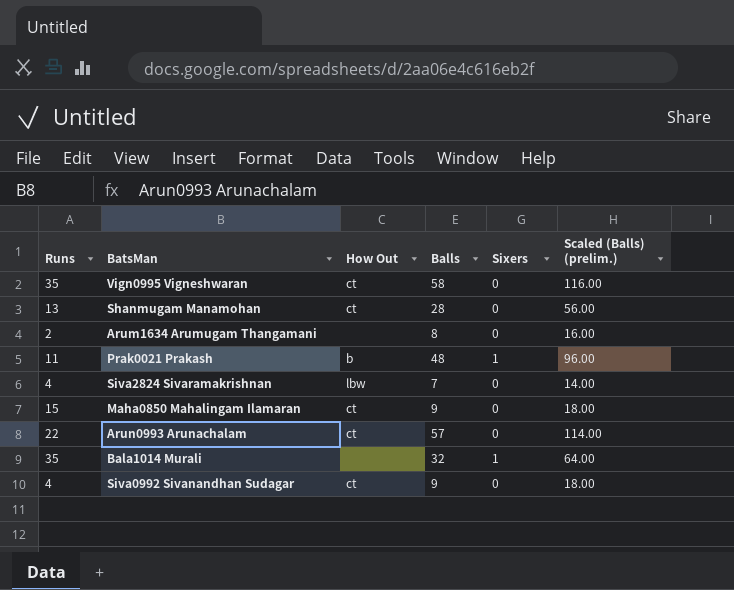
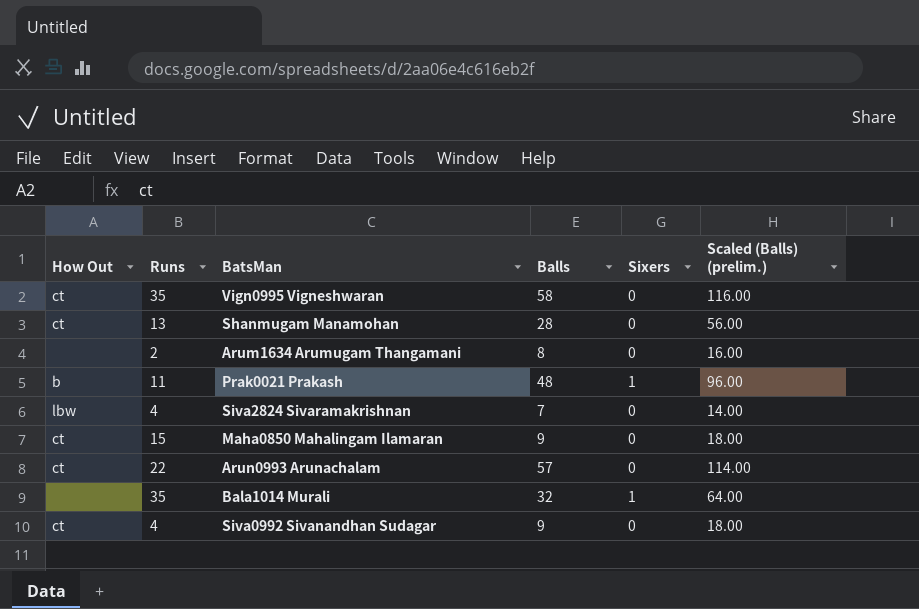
column How Out | position: 3 -> 1

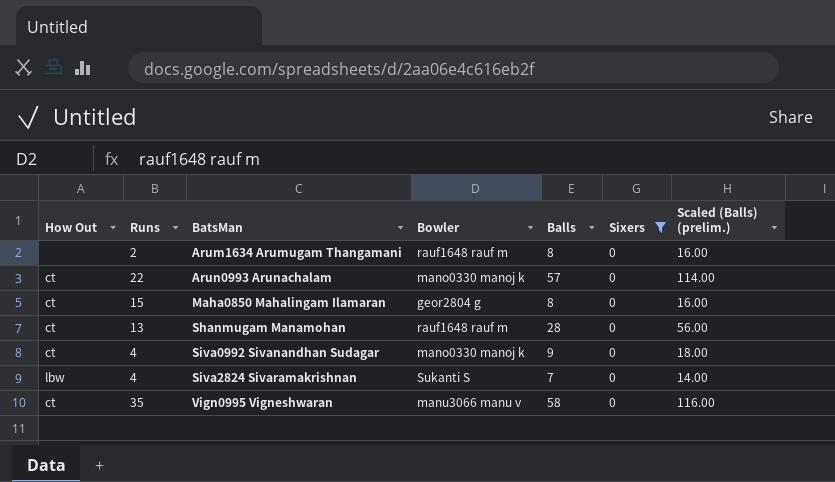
filter: none -> Sixers = 0
row order: none -> BatsMan ascending
column Bowler | position: none -> 4
Maha0850 Mahalingam Ilamaran | Balls: 9 -> 8
Maha0850 Mahalingam Ilamaran | Scaled (Balls) (prelim.): 18.00 -> 16.00

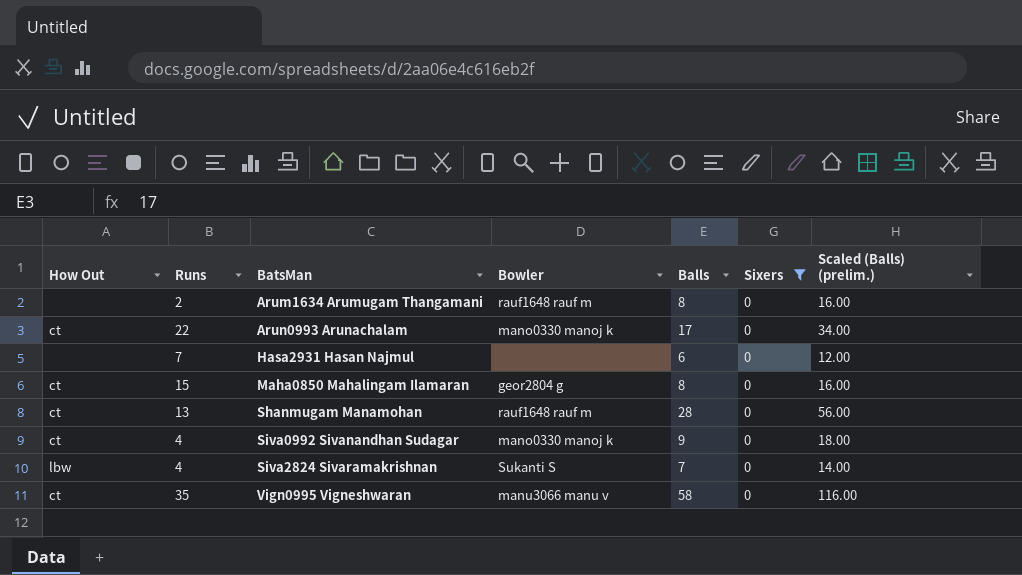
Arun0993 Arunachalam | Balls: 57 -> 17
Arun0993 Arunachalam | Scaled (Balls) (prelim.): 114.00 -> 34.00
row Hasa2931 Hasan Najmul: none -> none | 7 | none | 6 | 0 | 12.00

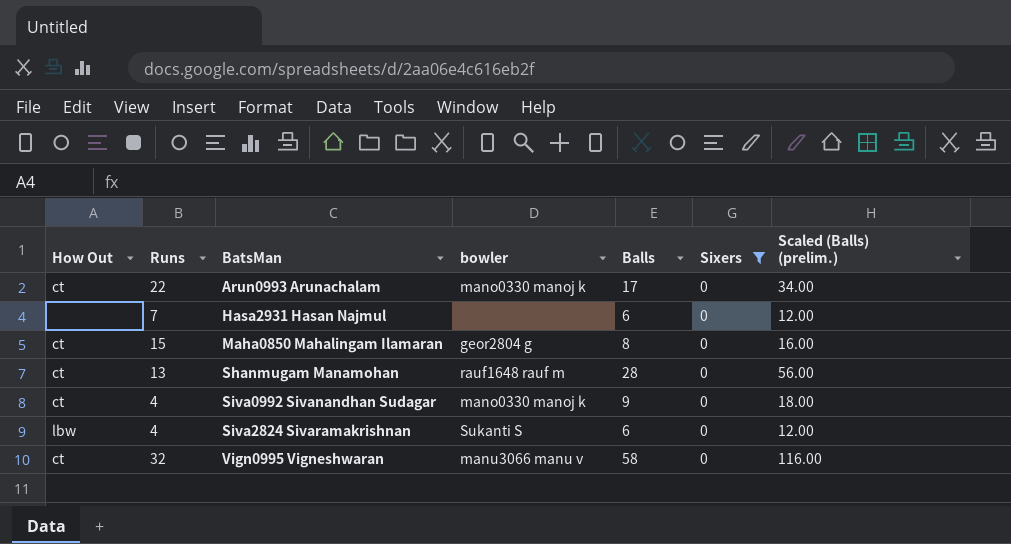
column name: Bowler -> bowler
row Arum1634 Arumugam Thangamani: none | 2 | rauf1648 rauf m | 8 | 0 | 16.00 -> none
Siva2824 Sivaramakrishnan | Balls: 7 -> 6
Siva2824 Sivaramakrishnan | Scaled (Balls) (prelim.): 14.00 -> 12.00
Vign0995 Vigneshwaran | Runs: 35 -> 32

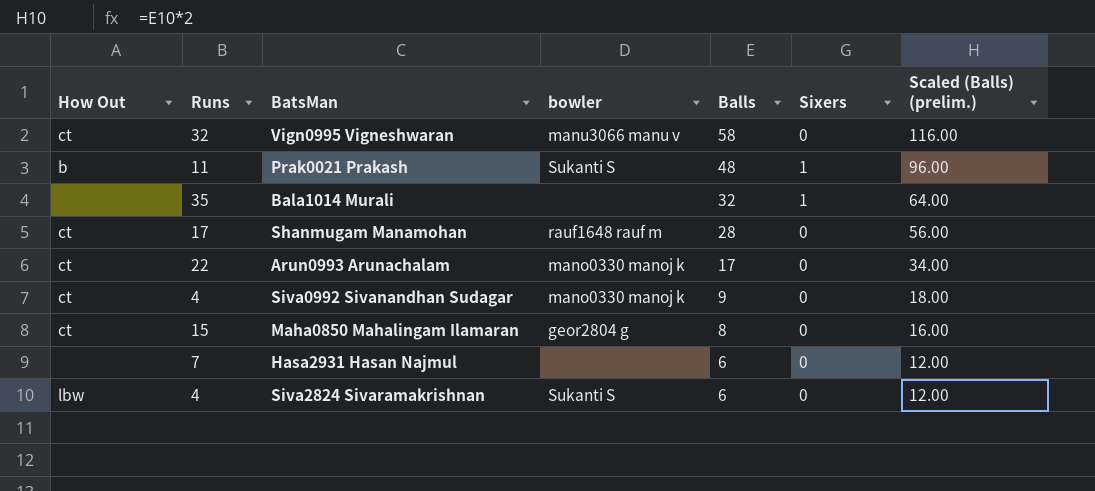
filter: Sixers = 0 -> none
row order: BatsMan ascending -> Balls descending
Shanmugam Manamohan | Runs: 13 -> 17

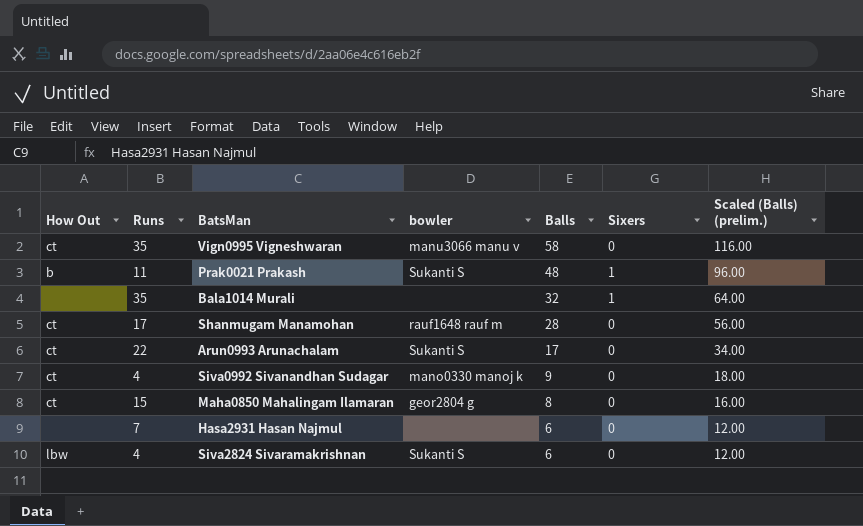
Vign0995 Vigneshwaran | Runs: 32 -> 35
Arun0993 Arunachalam | bowler: mano0330 manoj k -> Sukanti S

